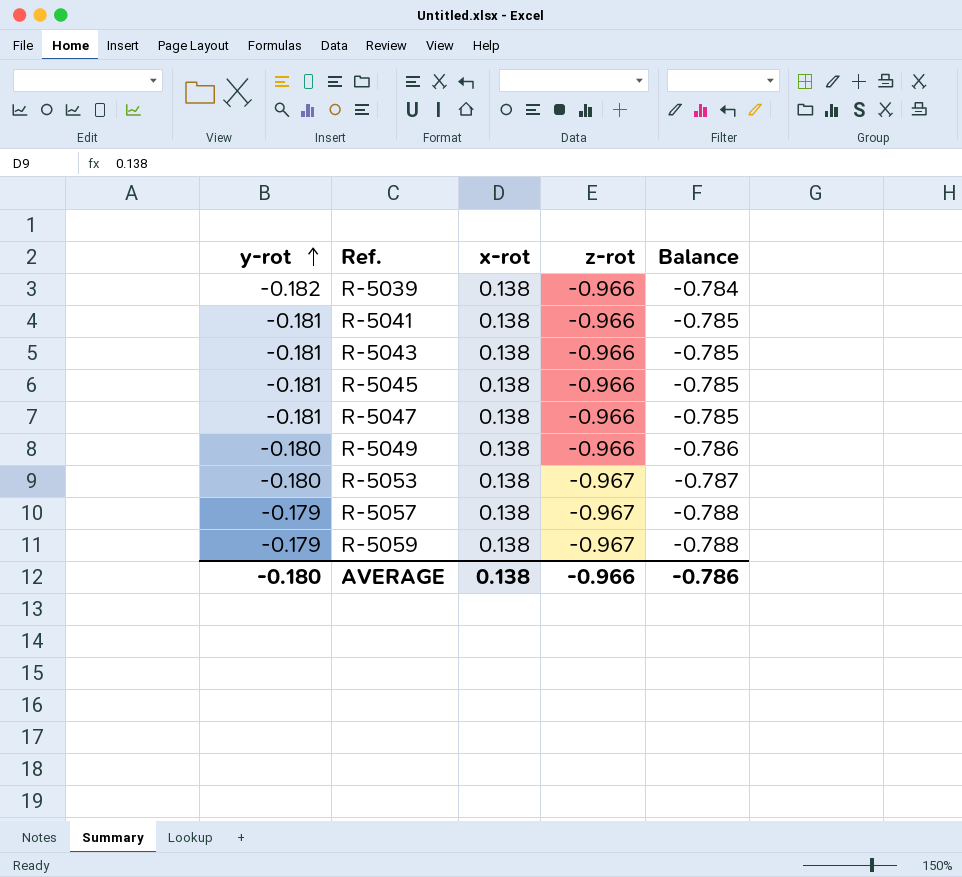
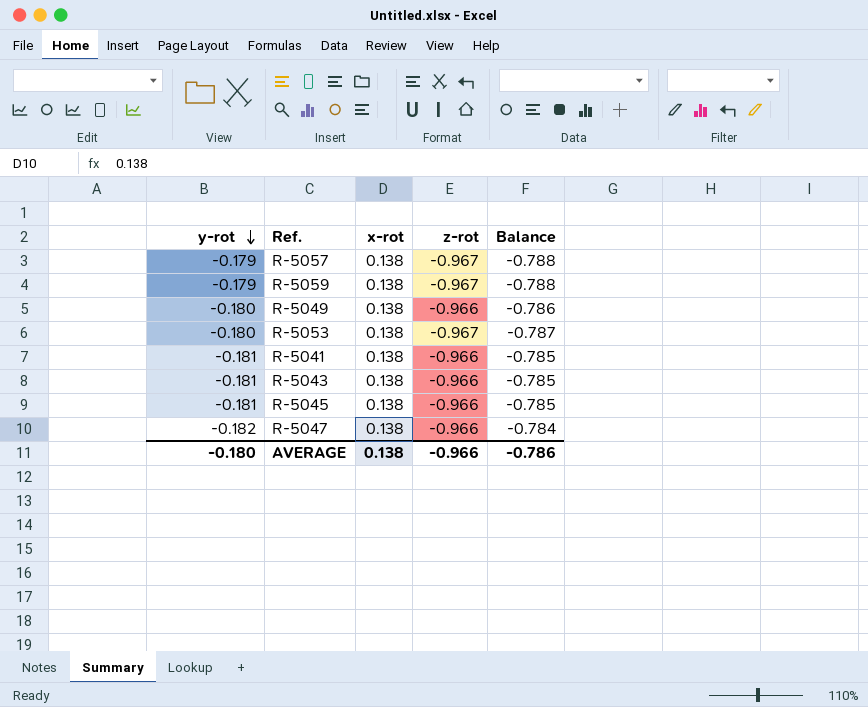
row order: y-rot ascending -> y-rot descending
row R-5039: -0.182 | 0.138 | -0.966 | -0.784 -> none
R-5047 | y-rot: -0.181 -> -0.182
R-5047 | Balance: -0.785 -> -0.784

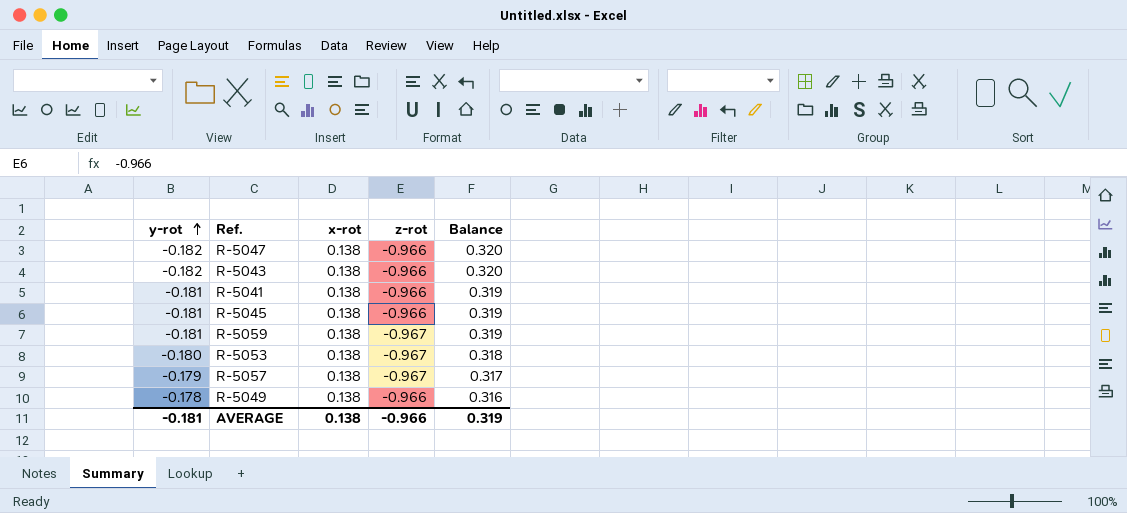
row order: y-rot descending -> y-rot ascending
column Balance | formula: [z-rot] - [y-rot] -> [x-rot] - [y-rot]
R-5043 | y-rot: -0.181 -> -0.182
R-5059 | y-rot: -0.179 -> -0.181
R-5049 | y-rot: -0.180 -> -0.178
AVERAGE | y-rot: -0.180 -> -0.181
AVERAGE | Balance: -0.786 -> 0.319

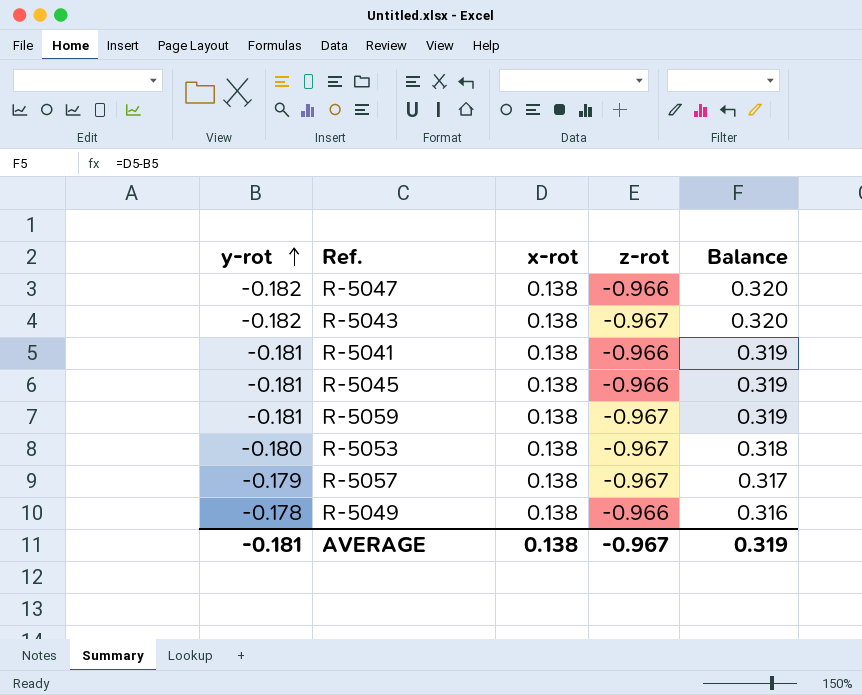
R-5043 | z-rot: -0.966 -> -0.967
AVERAGE | z-rot: -0.966 -> -0.967

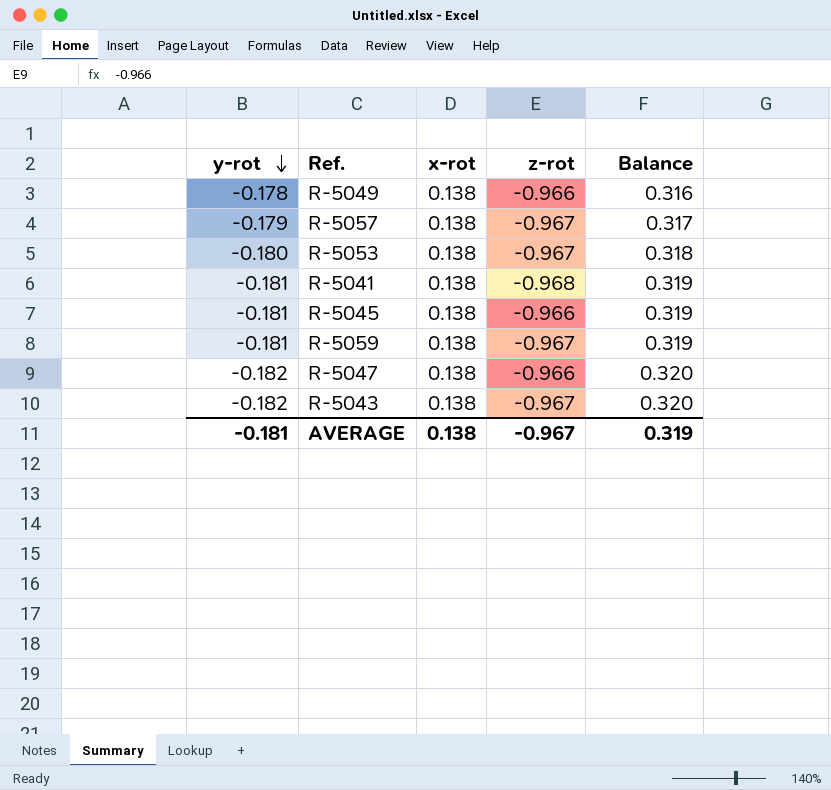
row order: y-rot ascending -> y-rot descending
R-5041 | z-rot: -0.966 -> -0.968

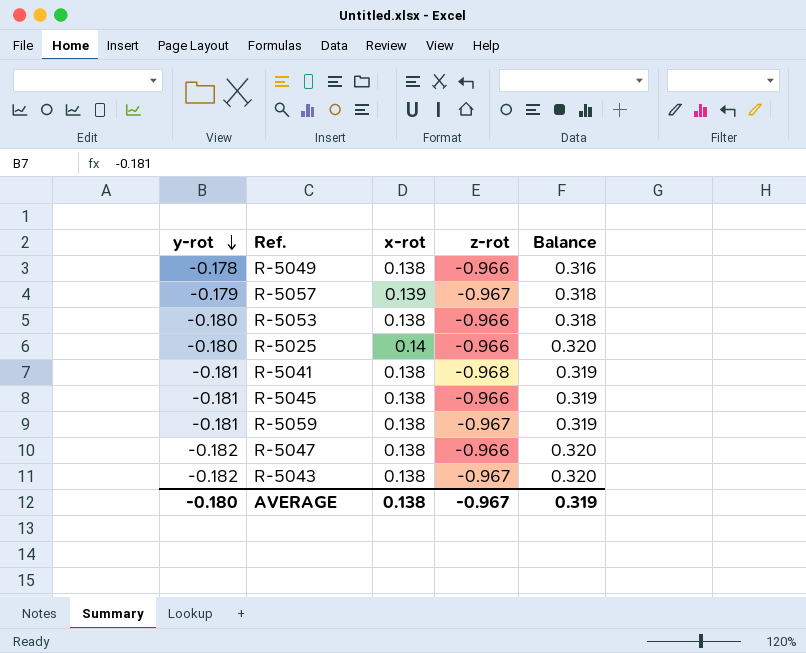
R-5057 | x-rot: 0.138 -> 0.139
R-5057 | Balance: 0.317 -> 0.318
R-5053 | z-rot: -0.967 -> -0.966
row R-5025: none -> -0.180 | 0.14 | -0.966 | 0.320
AVERAGE | y-rot: -0.181 -> -0.180

